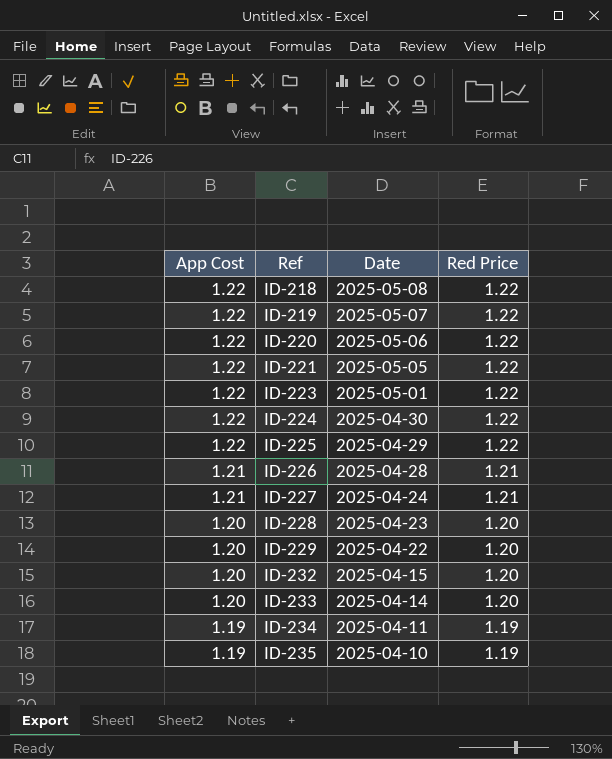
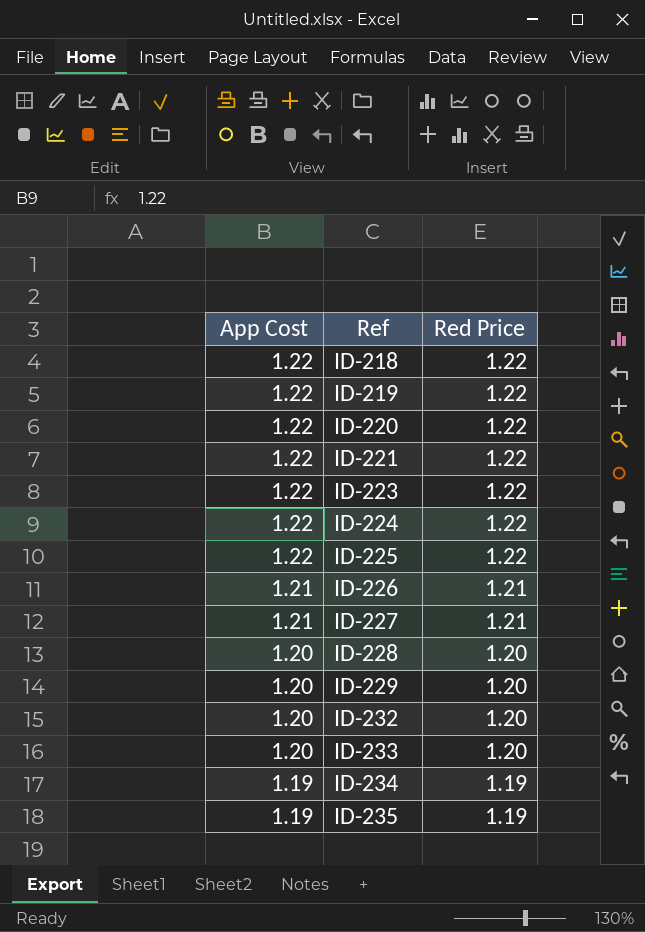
column Date | position: 3 -> none

